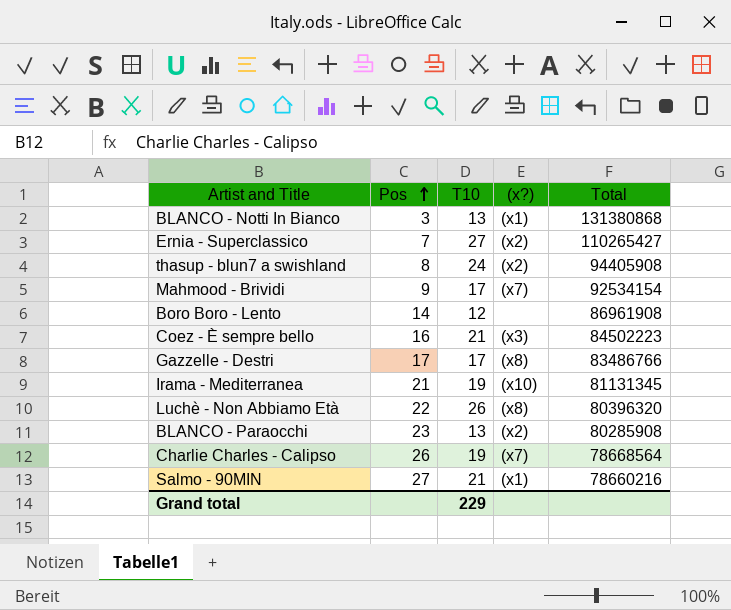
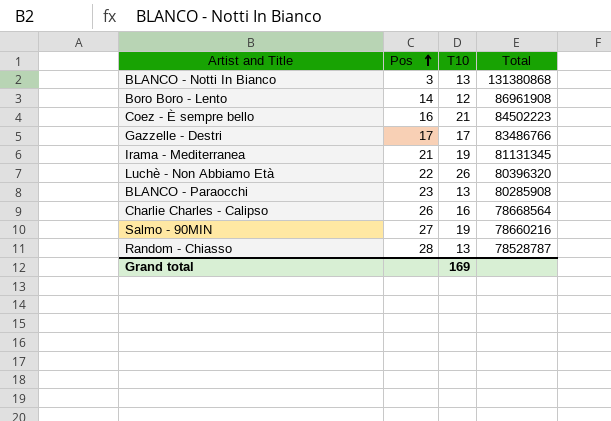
column (x?) | position: 4 -> none
row Ernia - Superclassico: 7 | 27 | (x2) | 110265427 -> none
row thasup - blun7 a swishland: 8 | 24 | (x2) | 94405908 -> none
row Mahmood - Brividi: 9 | 17 | (x7) | 92534154 -> none
Charlie Charles - Calipso | T10: 19 -> 16
Salmo - 90MIN | T10: 21 -> 19
row Random - Chiasso: none -> 28 | 13 | 78528787
Grand total | T10: 229 -> 169

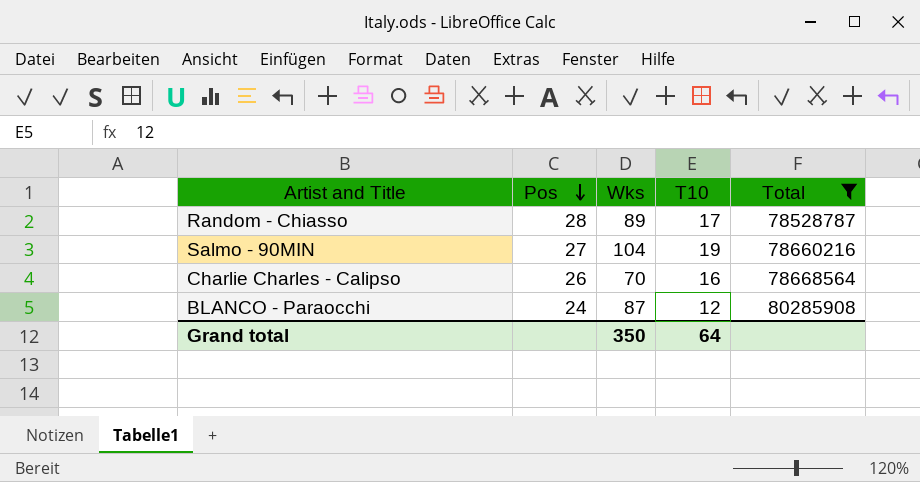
filter: none -> Total <= 80285908
row order: Pos ascending -> Pos descending
column Wks | position: none -> 3
Random - Chiasso | T10: 13 -> 17
BLANCO - Paraocchi | Pos: 23 -> 24
BLANCO - Paraocchi | T10: 13 -> 12
Grand total | T10: 169 -> 64

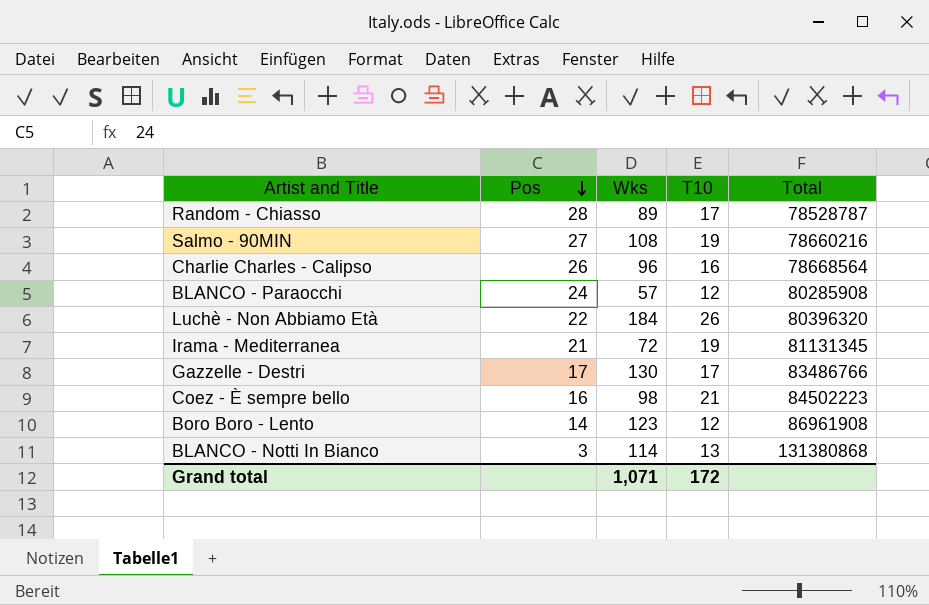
filter: Total <= 80285908 -> none
Salmo - 90MIN | Wks: 104 -> 108
Charlie Charles - Calipso | Wks: 70 -> 96
BLANCO - Paraocchi | Wks: 87 -> 57
Grand total | Wks: 350 -> 1,071
Grand total | T10: 64 -> 172

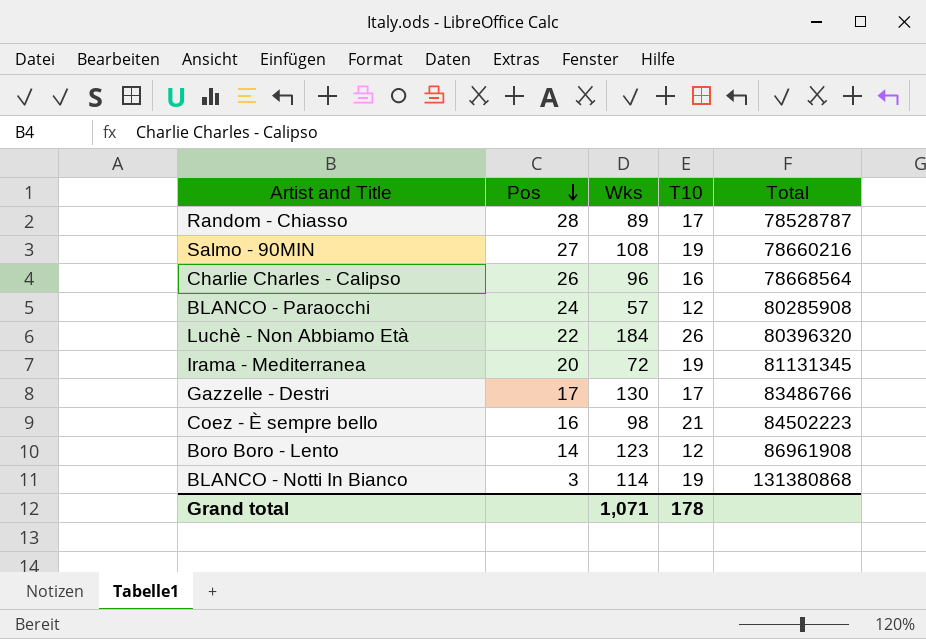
Irama - Mediterranea | Pos: 21 -> 20
BLANCO - Notti In Bianco | T10: 13 -> 19
Grand total | T10: 172 -> 178

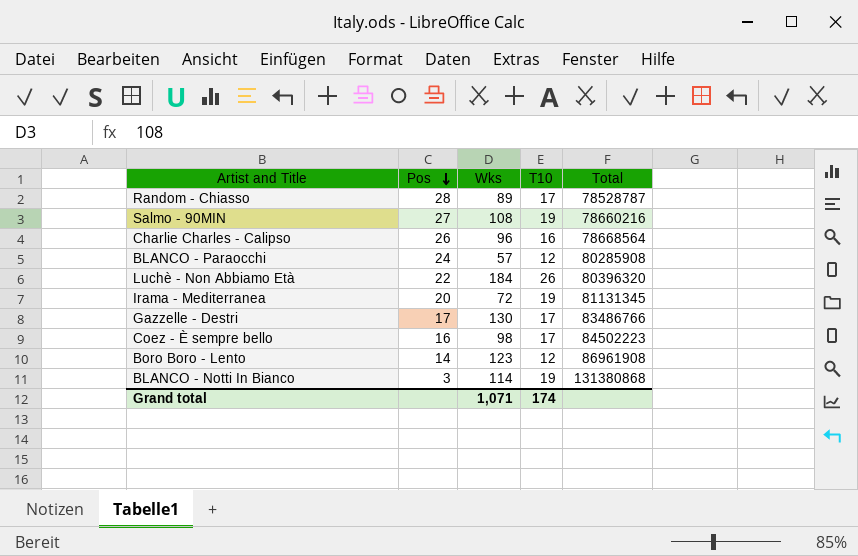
Coez - È sempre bello | T10: 21 -> 17
Grand total | T10: 178 -> 174

